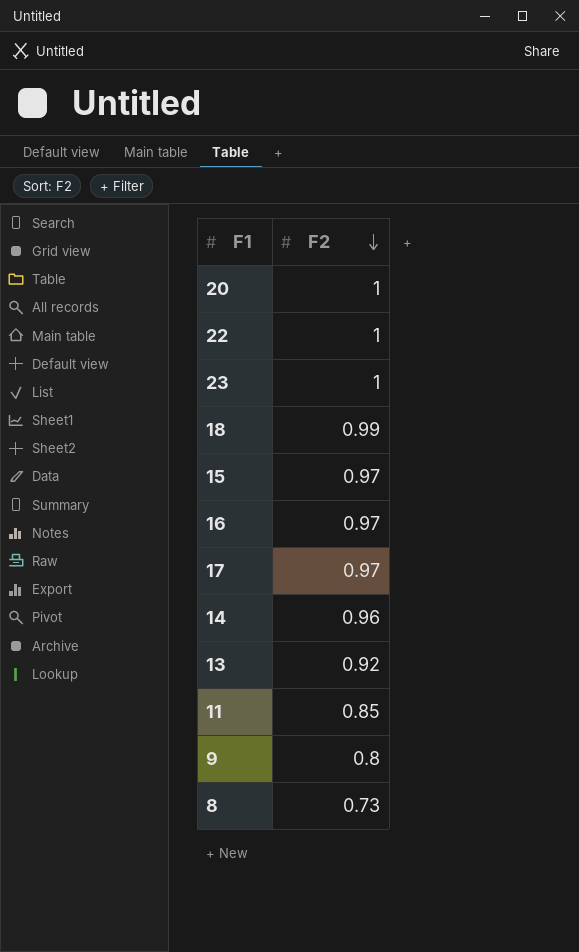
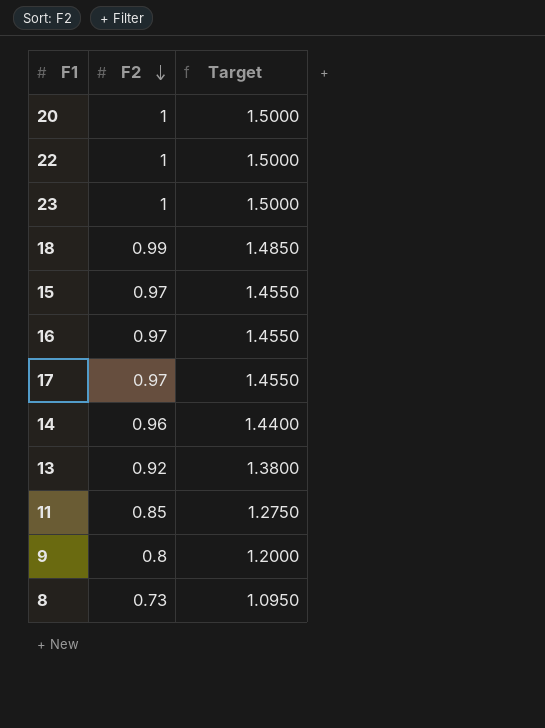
column Target | formula: none -> [F2] * 1.5

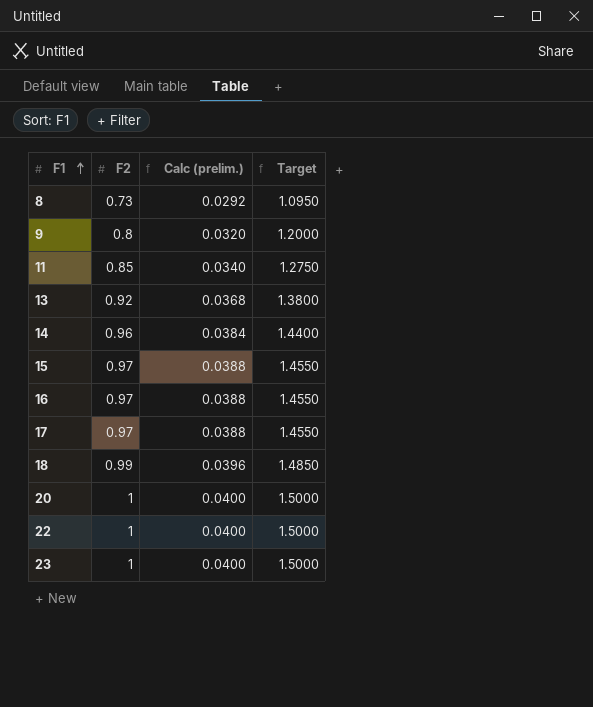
row order: F2 descending -> F1 ascending
column Calc (prelim.) | formula: none -> [F2] * 0.04

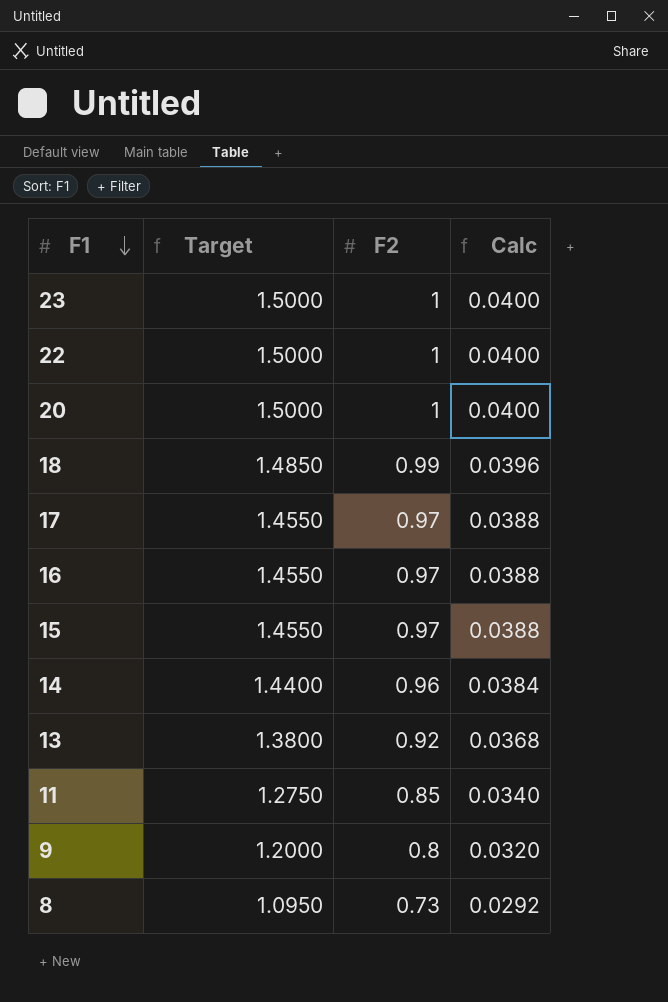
row order: F1 ascending -> F1 descending
column Target | position: 4 -> 2
column name: Calc (prelim.) -> Calc

